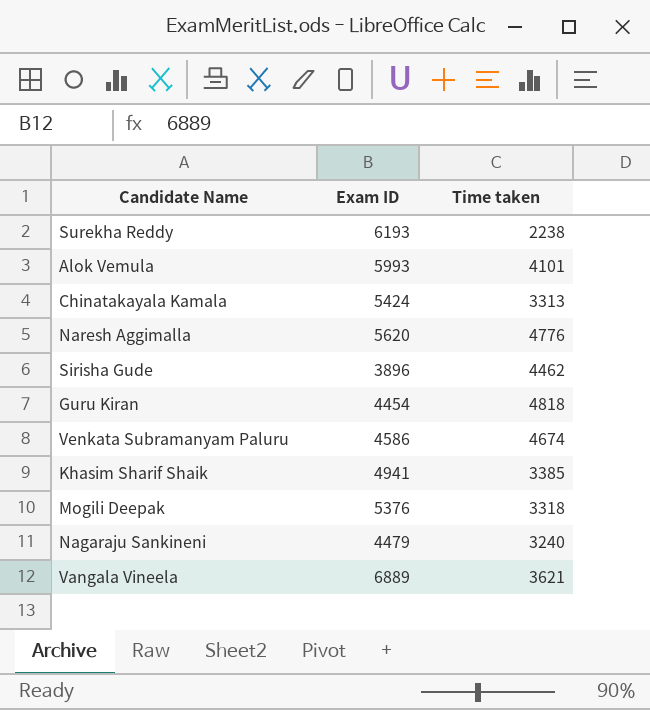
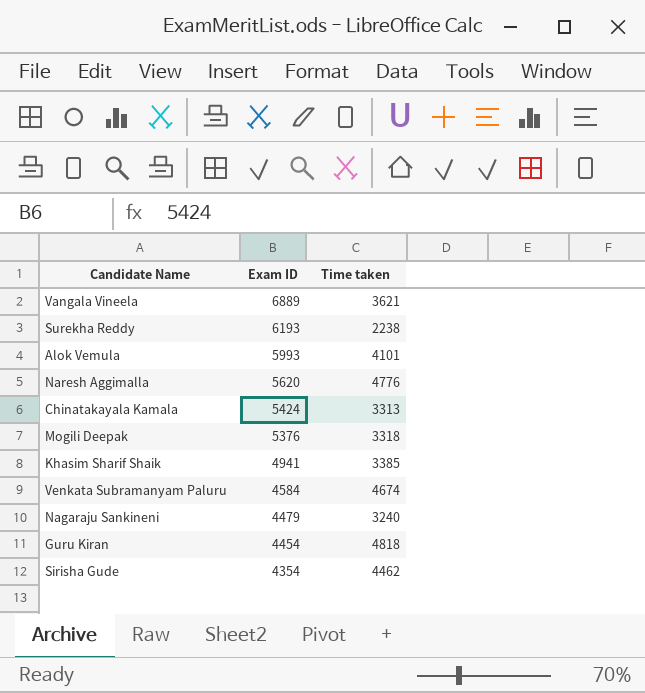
row order: none -> Exam ID descending
Venkata Subramanyam Paluru | Exam ID: 4586 -> 4584
Sirisha Gude | Exam ID: 3896 -> 4354

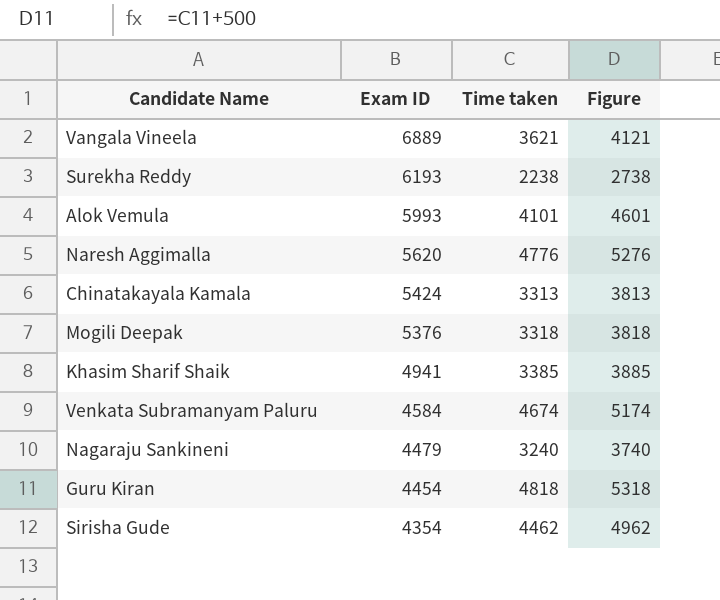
column Figure | formula: none -> [Time taken] + 500

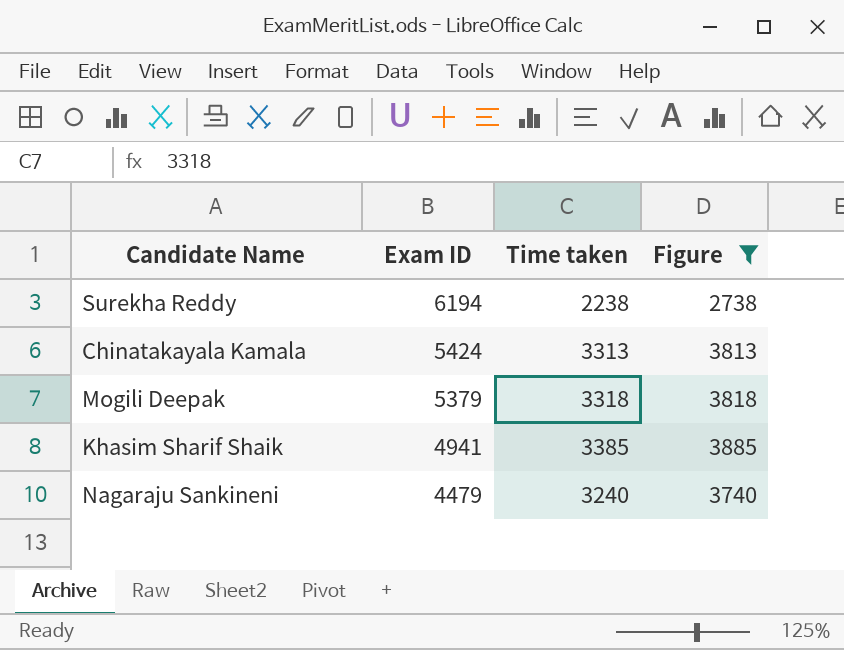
filter: none -> Figure <= 3885
Surekha Reddy | Exam ID: 6193 -> 6194
Mogili Deepak | Exam ID: 5376 -> 5379

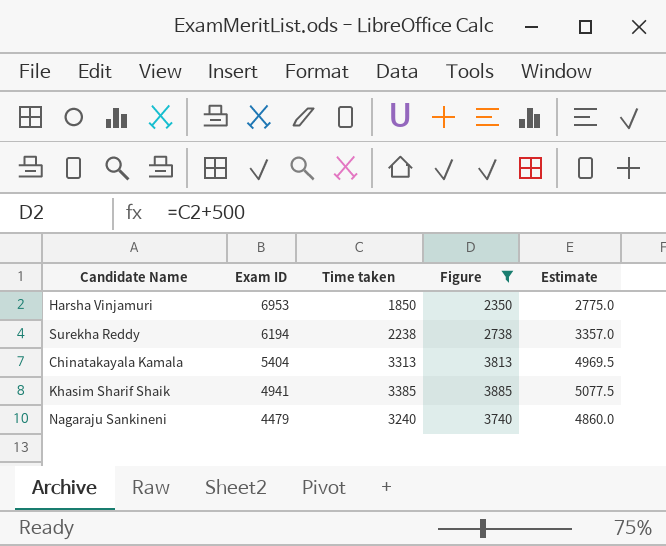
column Estimate | formula: none -> [Time taken] * 1.5
row Mogili Deepak: 5379 | 3318 | 3818 -> none
row Harsha Vinjamuri: none -> 6953 | 1850 | 2350 | 2775.0
Chinatakayala Kamala | Exam ID: 5424 -> 5404

